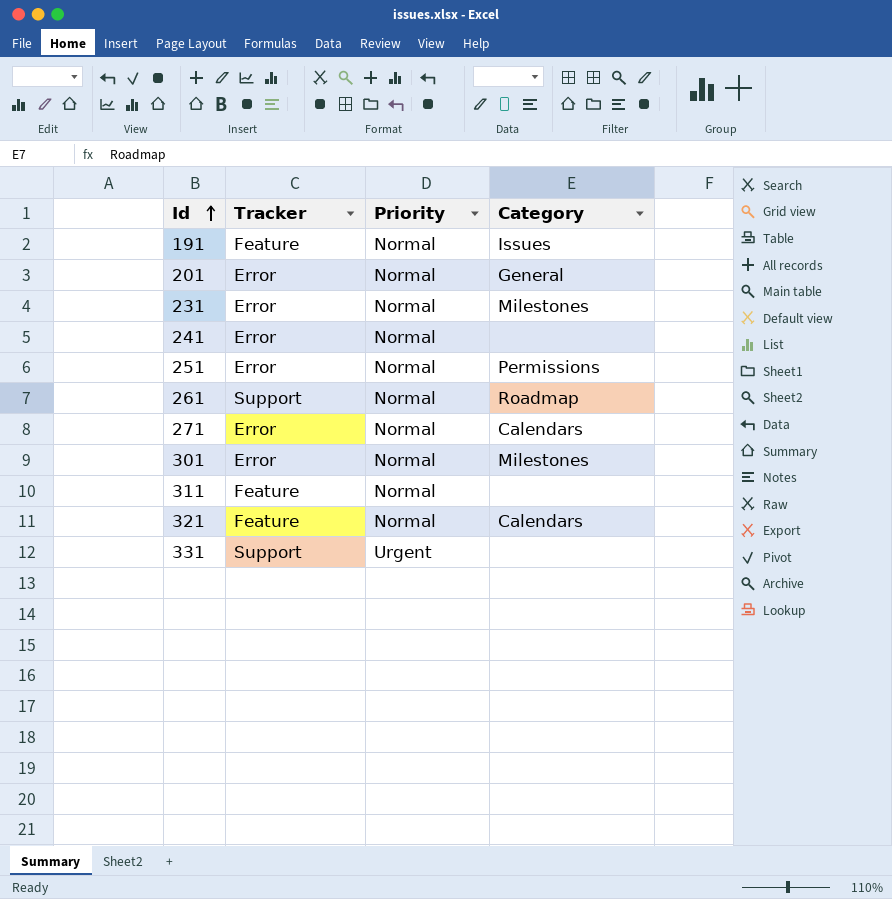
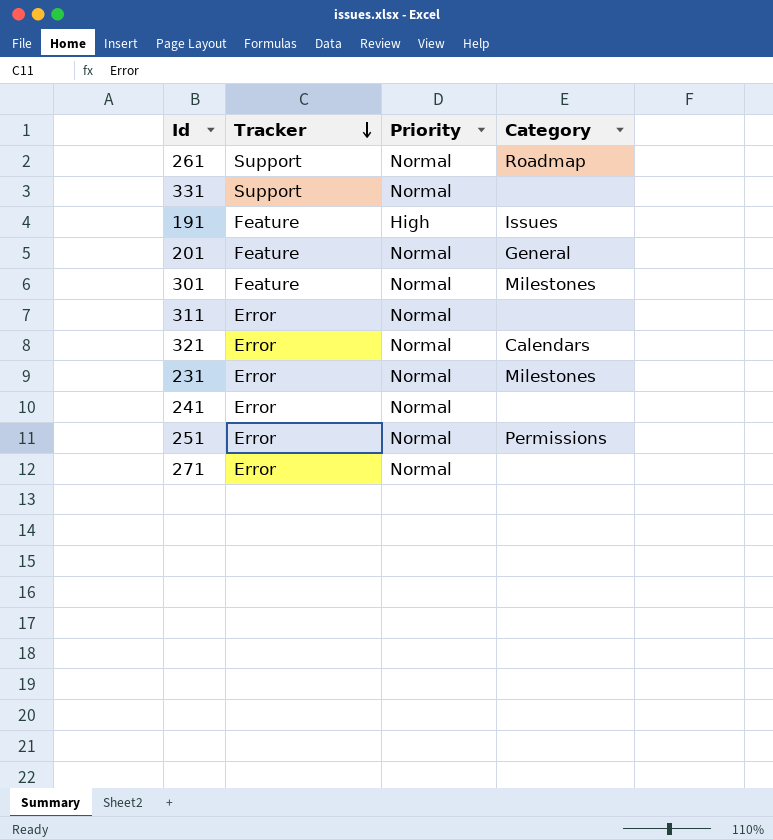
row order: Id ascending -> Tracker descending
331 | Priority: Urgent -> Normal
191 | Priority: Normal -> High
201 | Tracker: Error -> Feature
301 | Tracker: Error -> Feature
311 | Tracker: Feature -> Error
321 | Tracker: Feature -> Error
271 | Category: Calendars -> none

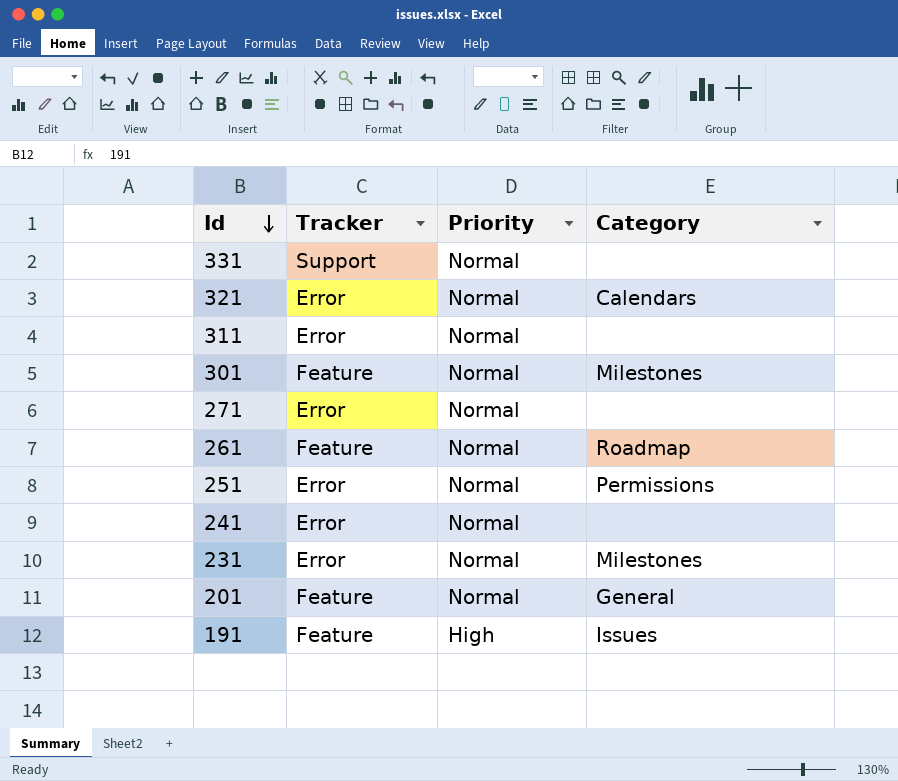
row order: Tracker descending -> Id descending
261 | Tracker: Support -> Feature

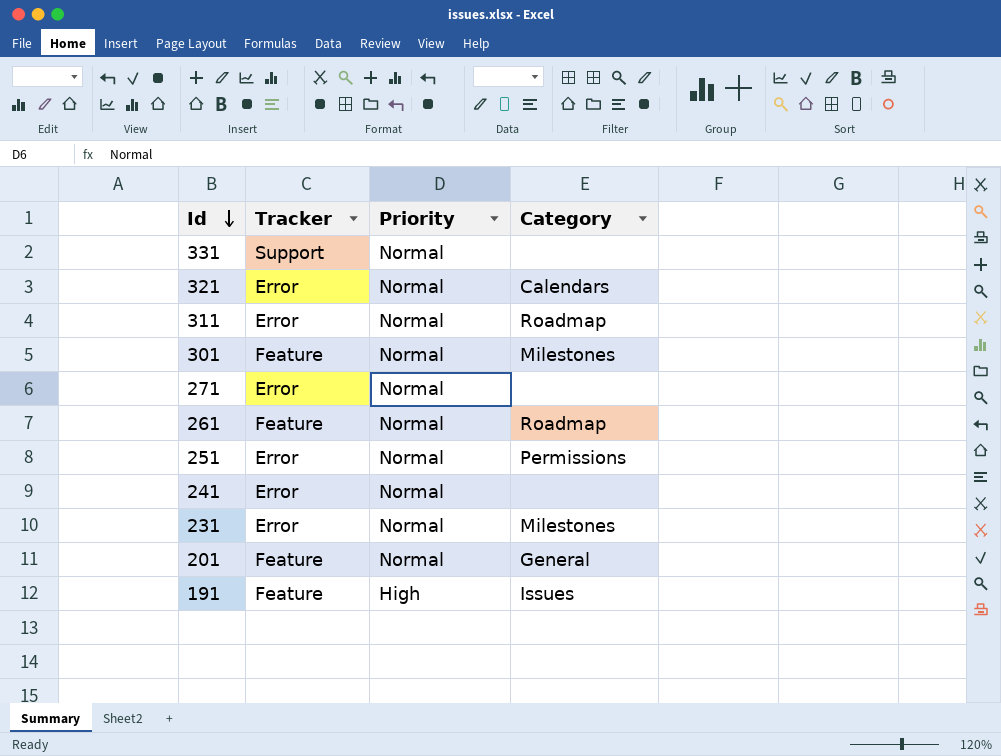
311 | Category: none -> Roadmap

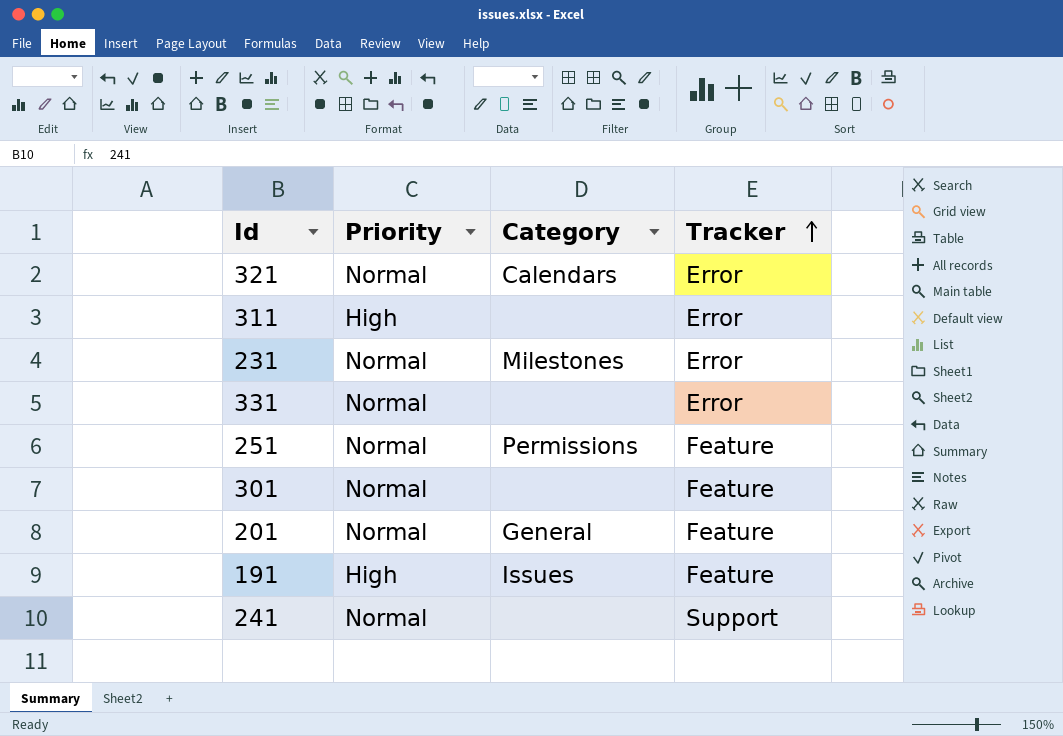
row order: Id descending -> Tracker ascending
column Tracker | position: 2 -> 4
row 271: Error | Normal | none -> none
row 261: Feature | Normal | Roadmap -> none
311 | Priority: Normal -> High
311 | Category: Roadmap -> none
331 | Tracker: Support -> Error
251 | Tracker: Error -> Feature
301 | Category: Milestones -> none
241 | Tracker: Error -> Support

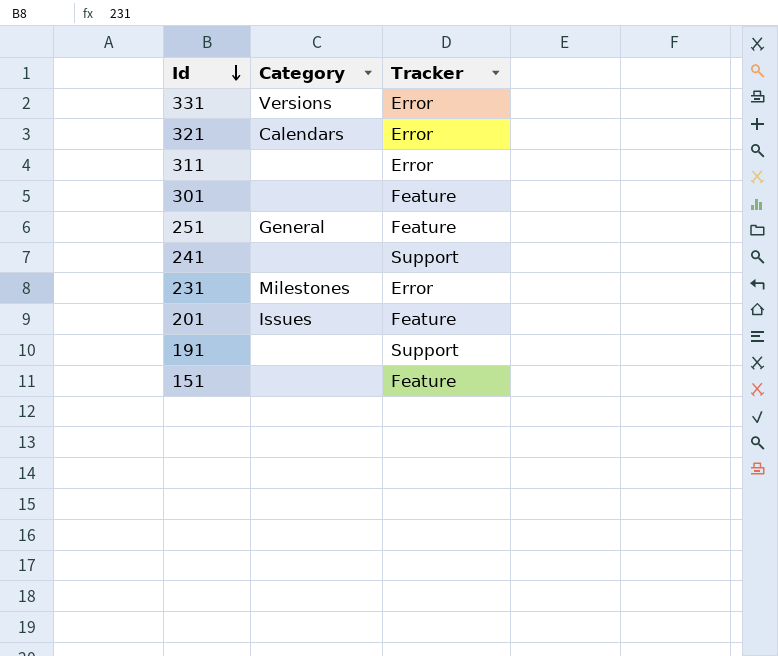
row order: Tracker ascending -> Id descending
column Priority | position: 2 -> none
331 | Category: none -> Versions
251 | Category: Permissions -> General
201 | Category: General -> Issues
191 | Category: Issues -> none
191 | Tracker: Feature -> Support
row 151: none -> none | Feature

